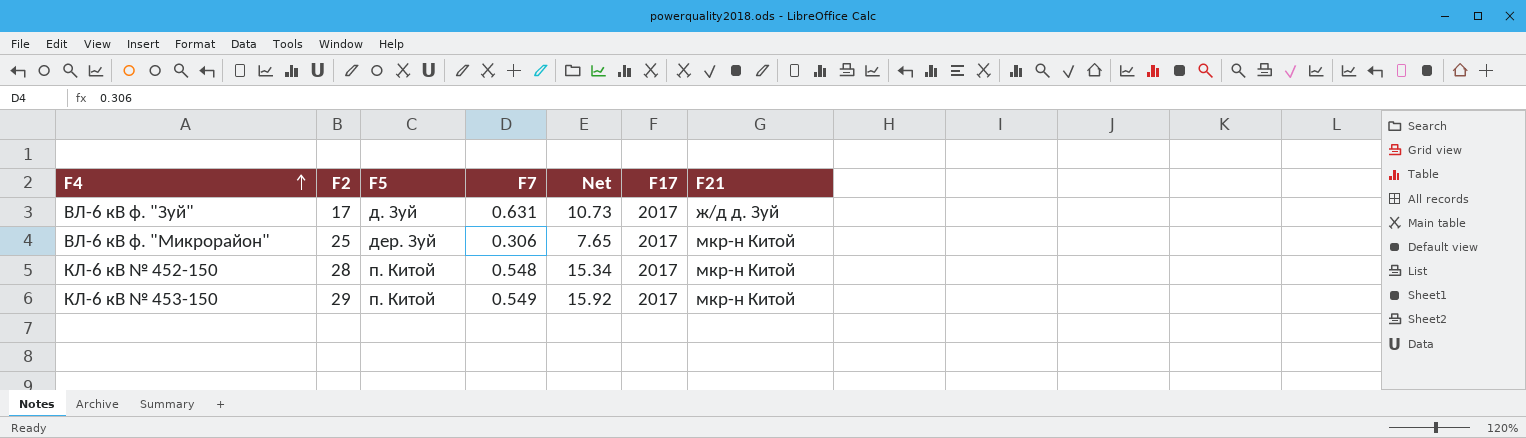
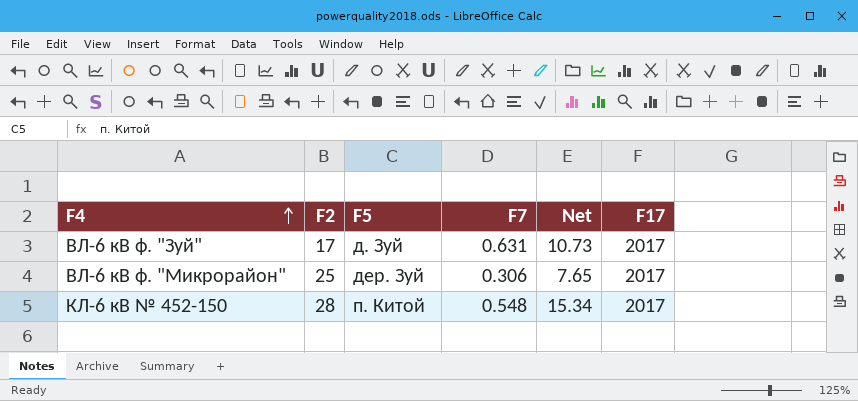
column F21 | position: 7 -> none
row КЛ-6 кВ № 453-150: 29 | п. Китой | 0.549 | 15.92 | 2017 | мкр-н Китой -> none

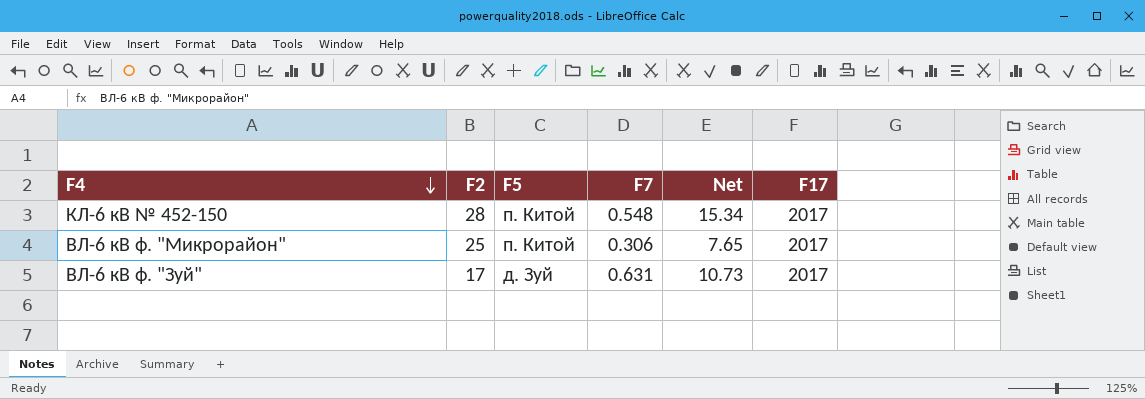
row order: F4 ascending -> F4 descending
ВЛ-6 кВ ф. "Микрорайон" | F5: дер. Зуй -> п. Китой

